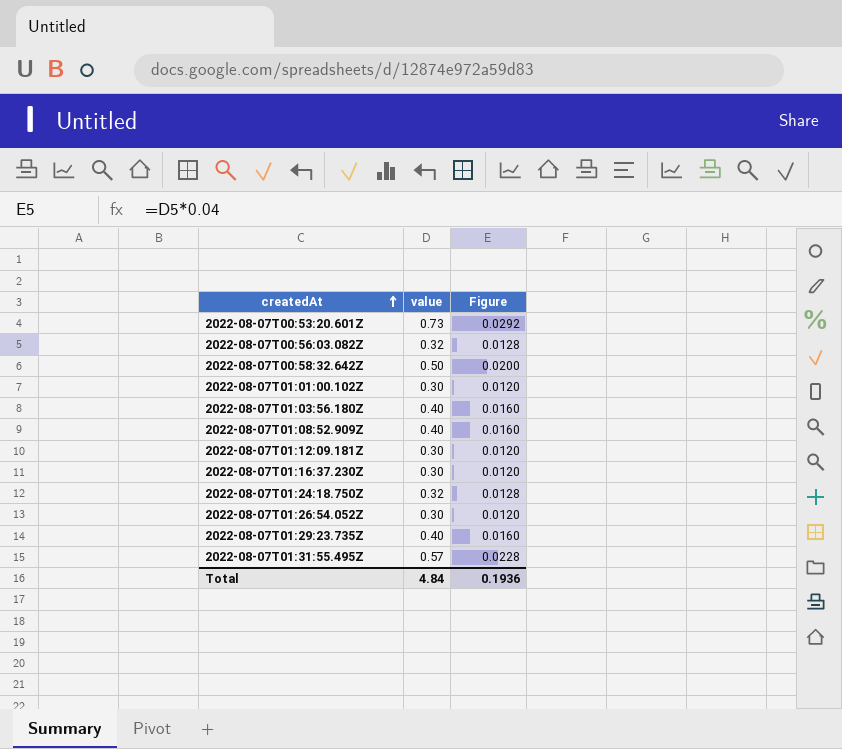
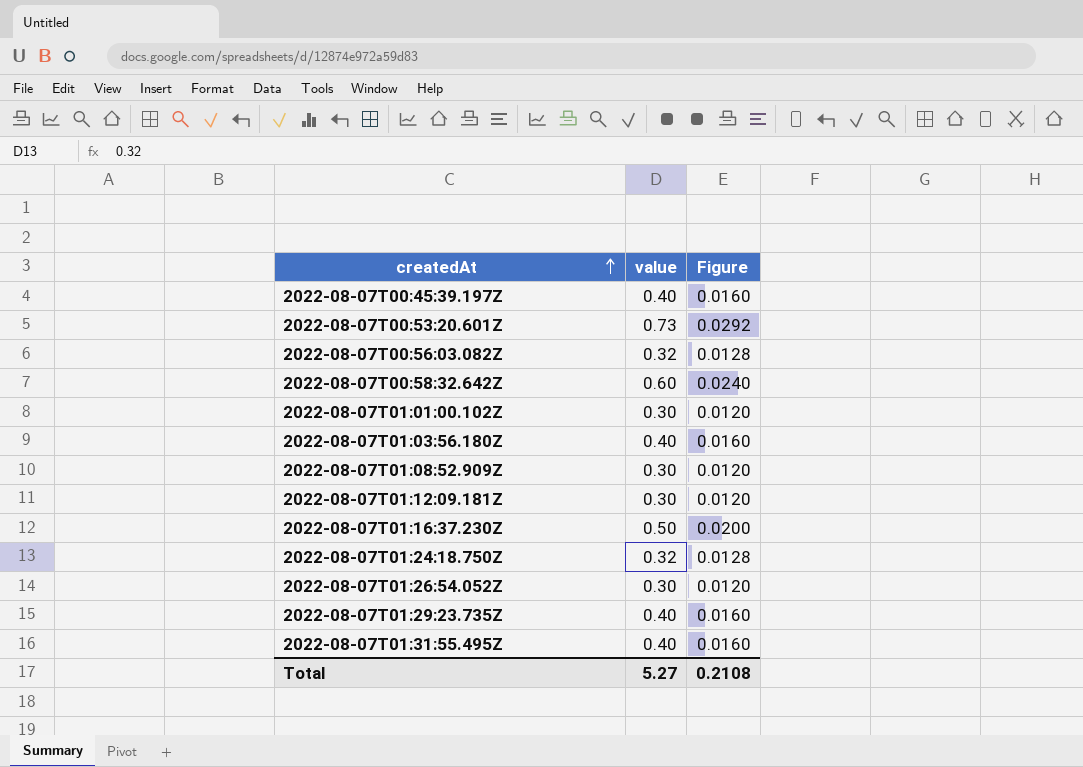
row 2022-08-07T00:45:39.197Z: none -> 0.40 | 0.0160
2022-08-07T00:58:32.642Z | value: 0.50 -> 0.60
2022-08-07T00:58:32.642Z | Figure: 0.0200 -> 0.0240
2022-08-07T01:08:52.909Z | value: 0.40 -> 0.30
2022-08-07T01:08:52.909Z | Figure: 0.0160 -> 0.0120
2022-08-07T01:16:37.230Z | value: 0.30 -> 0.50
2022-08-07T01:16:37.230Z | Figure: 0.0120 -> 0.0200
2022-08-07T01:31:55.495Z | value: 0.57 -> 0.40
2022-08-07T01:31:55.495Z | Figure: 0.0228 -> 0.0160
Total | value: 4.84 -> 5.27
Total | Figure: 0.1936 -> 0.2108

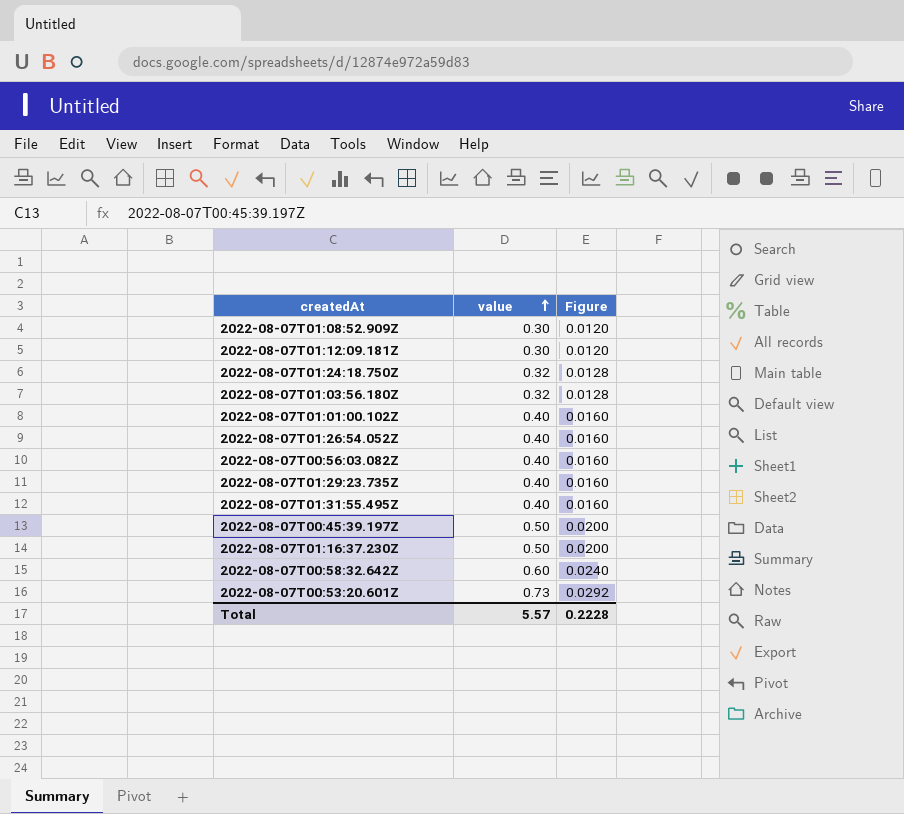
row order: createdAt ascending -> value ascending
2022-08-07T01:03:56.180Z | value: 0.40 -> 0.32
2022-08-07T01:03:56.180Z | Figure: 0.0160 -> 0.0128
2022-08-07T01:01:00.102Z | value: 0.30 -> 0.40
2022-08-07T01:01:00.102Z | Figure: 0.0120 -> 0.0160
2022-08-07T01:26:54.052Z | value: 0.30 -> 0.40
2022-08-07T01:26:54.052Z | Figure: 0.0120 -> 0.0160
2022-08-07T00:56:03.082Z | value: 0.32 -> 0.40
2022-08-07T00:56:03.082Z | Figure: 0.0128 -> 0.0160
2022-08-07T00:45:39.197Z | value: 0.40 -> 0.50
2022-08-07T00:45:39.197Z | Figure: 0.0160 -> 0.0200
Total | value: 5.27 -> 5.57
Total | Figure: 0.2108 -> 0.2228

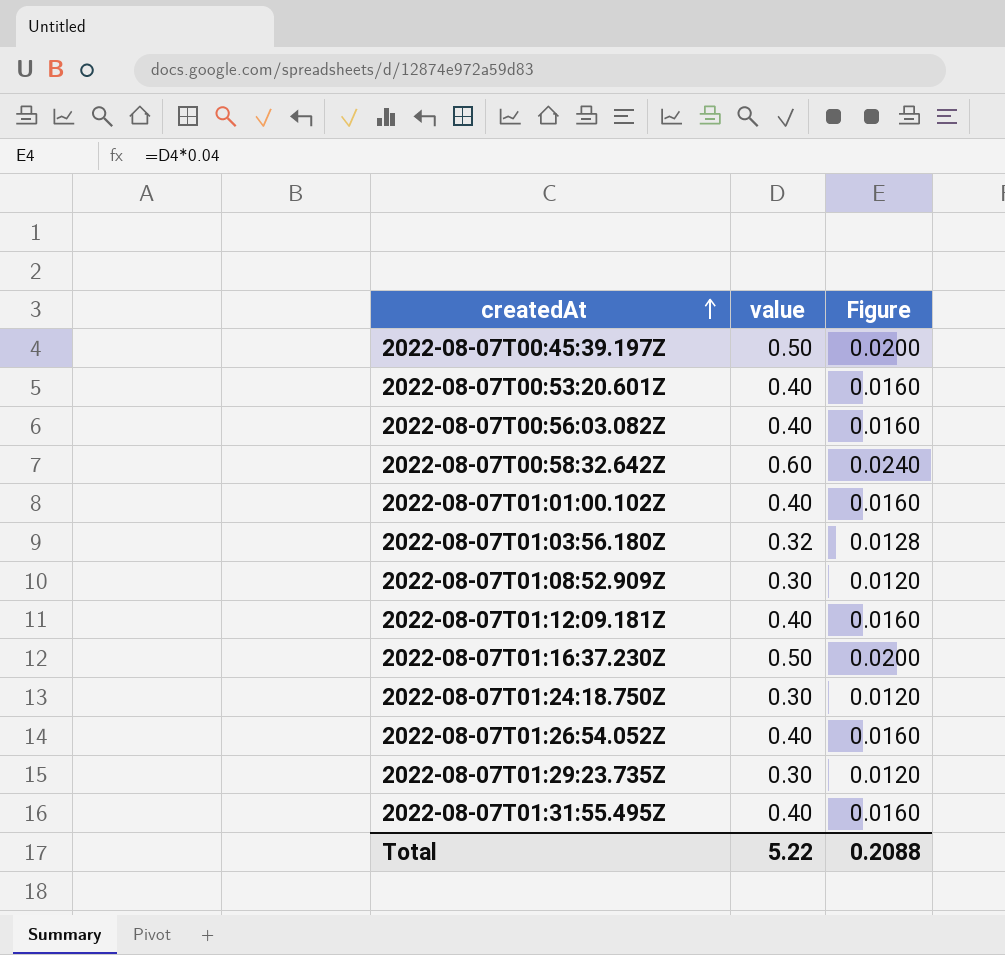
row order: value ascending -> createdAt ascending
2022-08-07T00:53:20.601Z | value: 0.73 -> 0.40
2022-08-07T00:53:20.601Z | Figure: 0.0292 -> 0.0160
2022-08-07T01:12:09.181Z | value: 0.30 -> 0.40
2022-08-07T01:12:09.181Z | Figure: 0.0120 -> 0.0160
2022-08-07T01:24:18.750Z | value: 0.32 -> 0.30
2022-08-07T01:24:18.750Z | Figure: 0.0128 -> 0.0120
2022-08-07T01:29:23.735Z | value: 0.40 -> 0.30
2022-08-07T01:29:23.735Z | Figure: 0.0160 -> 0.0120
Total | value: 5.57 -> 5.22
Total | Figure: 0.2228 -> 0.2088

